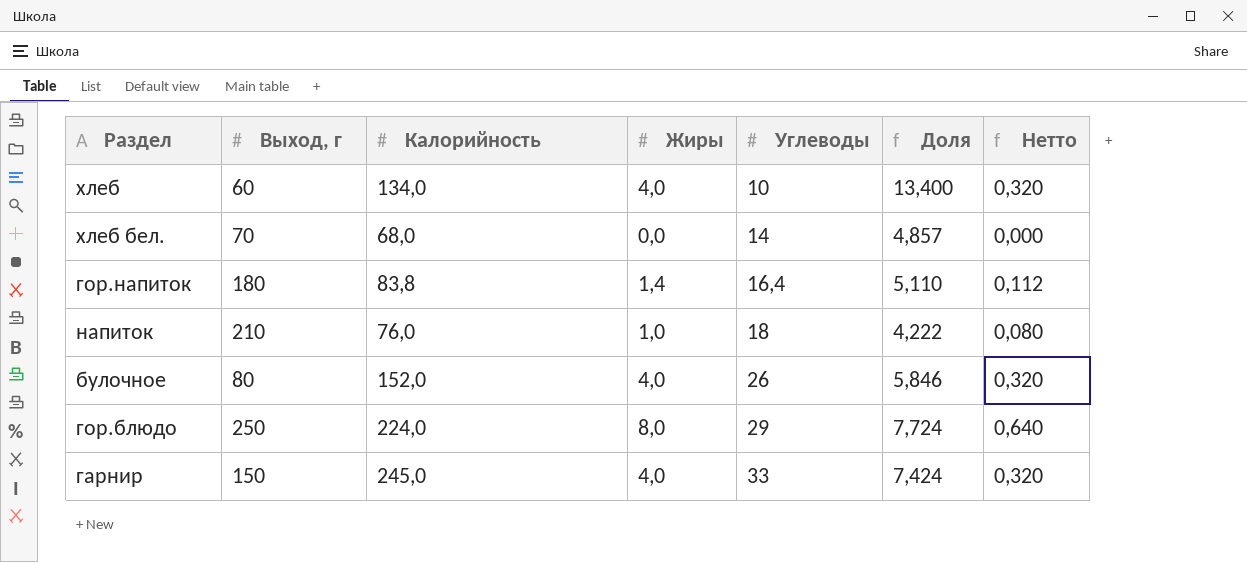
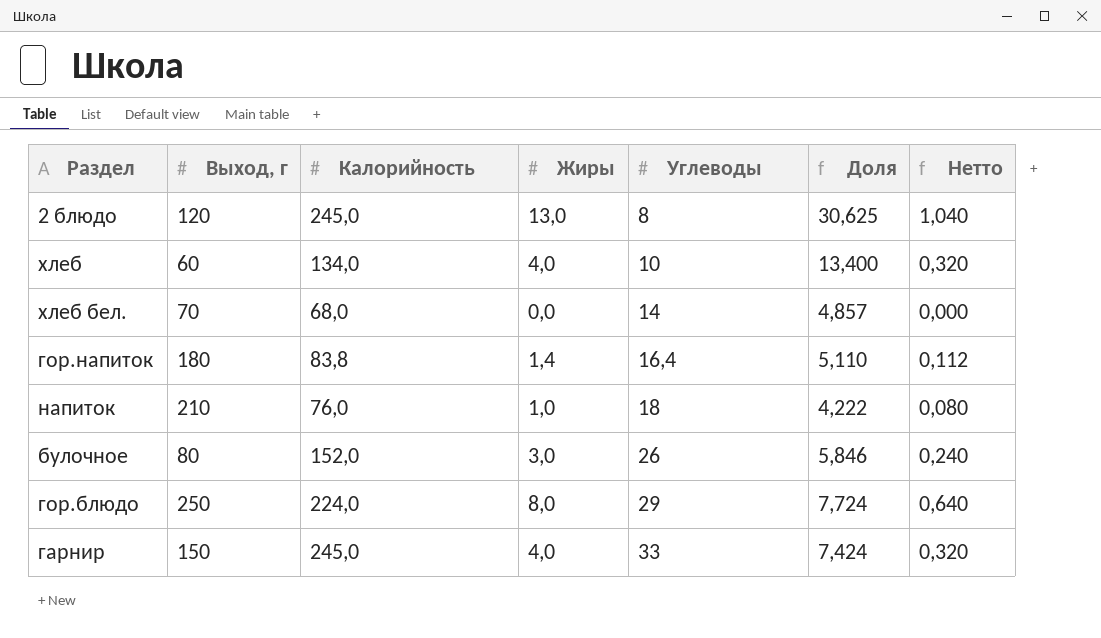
row 2 блюдо: none -> 120 | 245,0 | 13,0 | 8 | 30,625 | 1,040
булочное | Жиры: 4,0 -> 3,0
булочное | Нетто: 0,320 -> 0,240

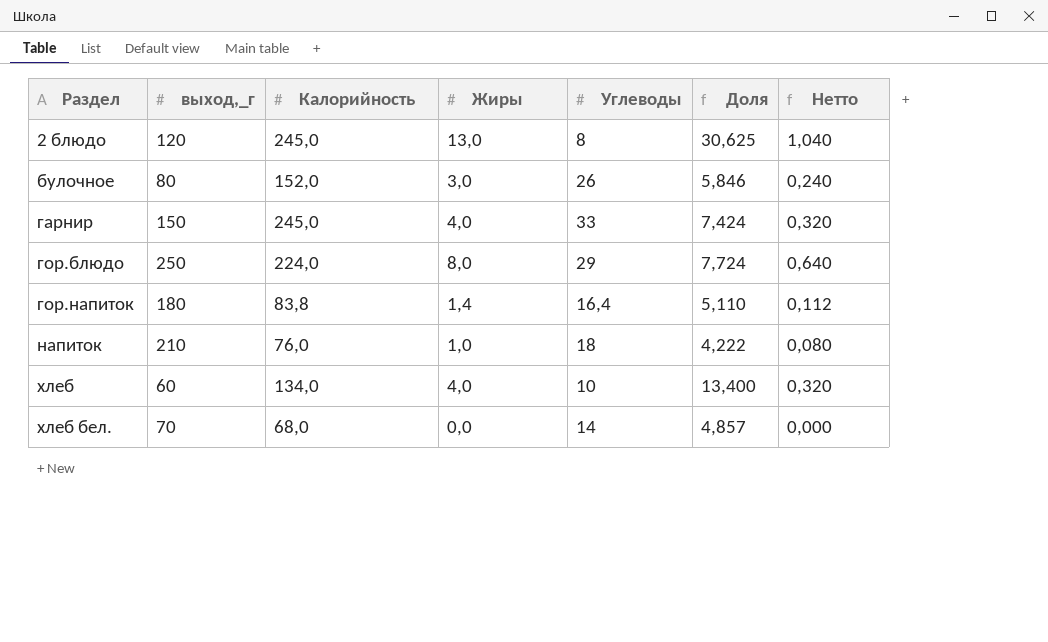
row order: Углеводы ascending -> Раздел ascending
column name: Выход, г -> выход,_г

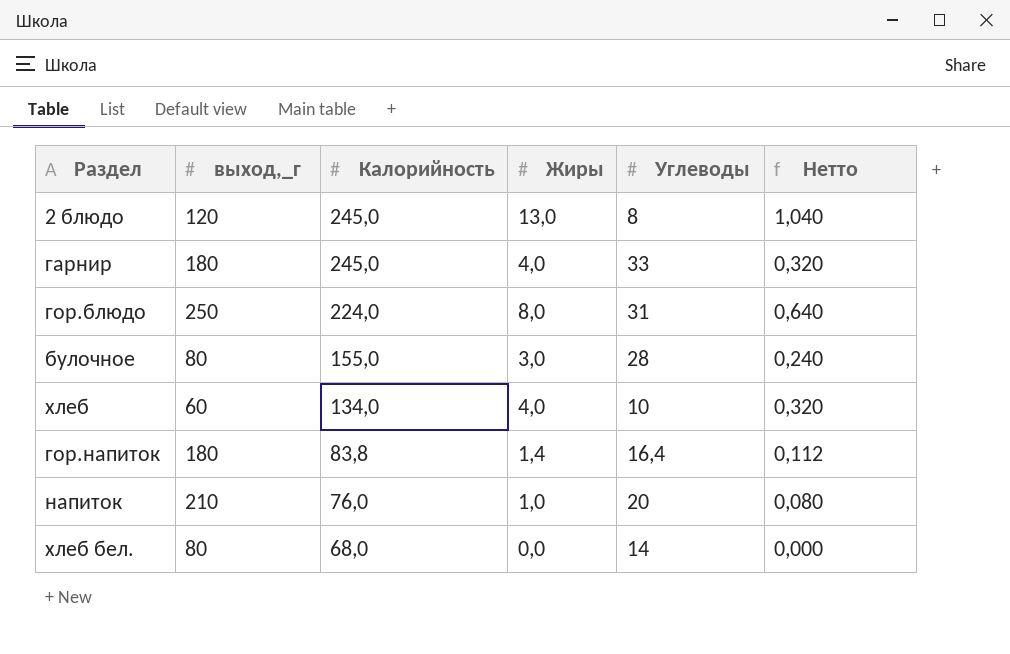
row order: Раздел ascending -> Калорийность descending
column Доля | formula: [Калорийность] / [Углеводы] -> none
гарнир | выход,_г: 150 -> 180
гор.блюдо | Углеводы: 29 -> 31
булочное | Калорийность: 152,0 -> 155,0
булочное | Углеводы: 26 -> 28
напиток | Углеводы: 18 -> 20
хлеб бел. | выход,_г: 70 -> 80

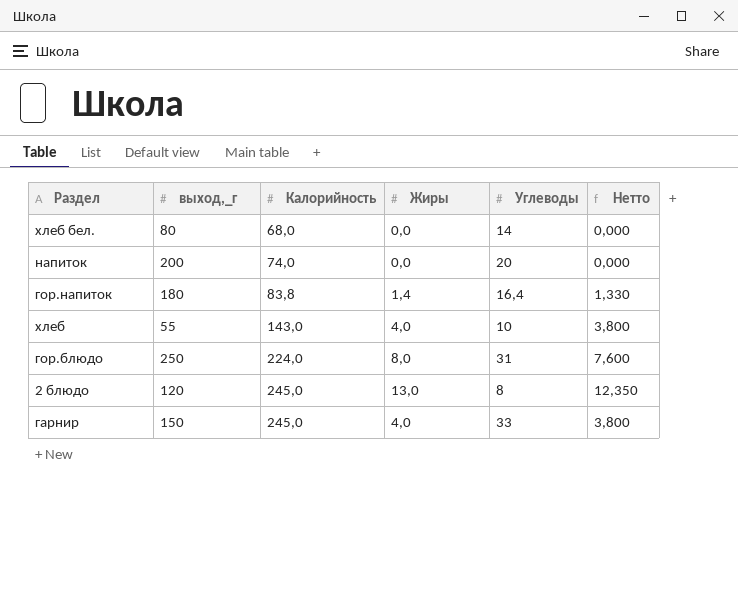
row order: Калорийность descending -> Калорийность ascending
column Нетто | formula: [Жиры] * 0,08 -> [Жиры] * 0,95
row булочное: 80 | 155,0 | 3,0 | 28 | 0,240 -> none
напиток | выход,_г: 210 -> 200
напиток | Калорийность: 76,0 -> 74,0
напиток | Жиры: 1,0 -> 0,0
хлеб | выход,_г: 60 -> 55
хлеб | Калорийность: 134,0 -> 143,0
гарнир | выход,_г: 180 -> 150

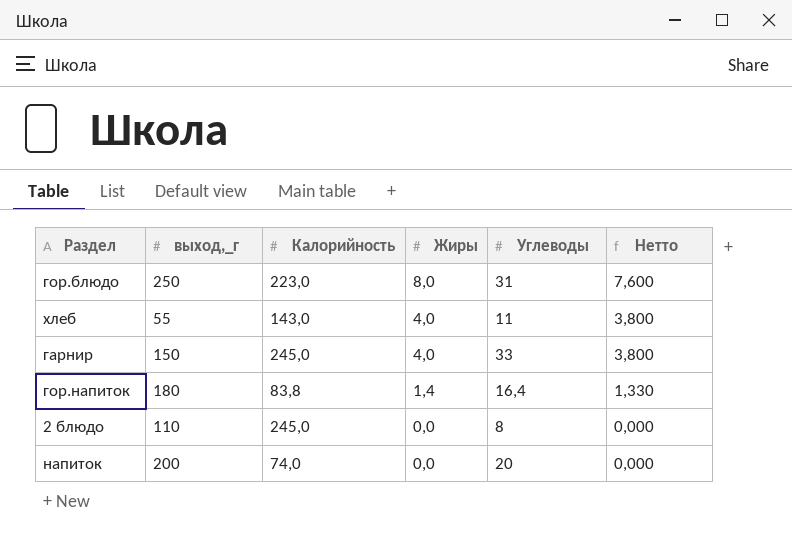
row order: Калорийность ascending -> Жиры descending
row хлеб бел.: 80 | 68,0 | 0,0 | 14 | 0,000 -> none
гор.блюдо | Калорийность: 224,0 -> 223,0
хлеб | Углеводы: 10 -> 11
2 блюдо | выход,_г: 120 -> 110
2 блюдо | Жиры: 13,0 -> 0,0
2 блюдо | Нетто: 12,350 -> 0,000

